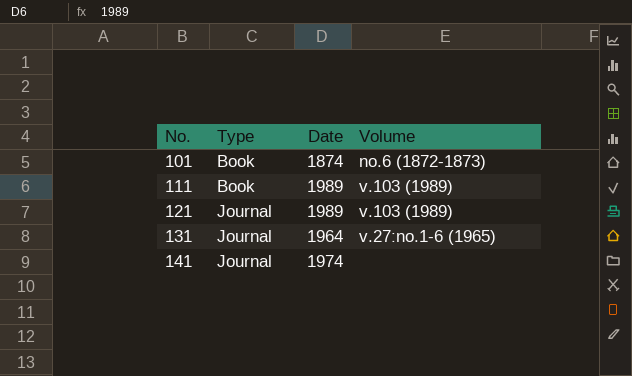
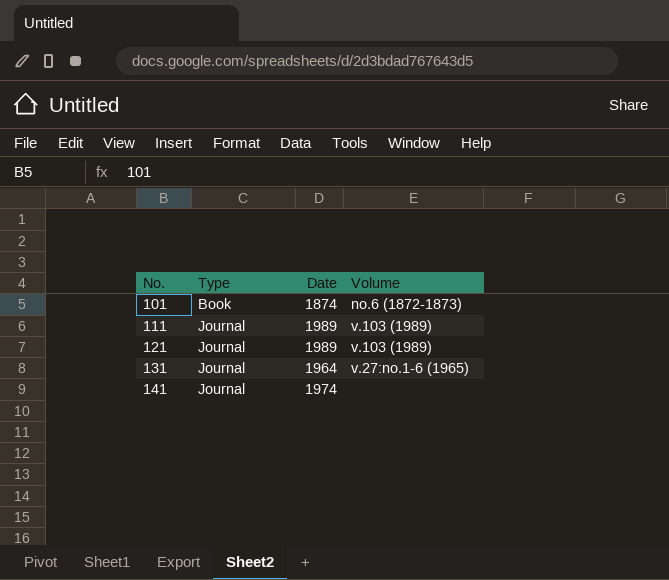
111 | Type: Book -> Journal

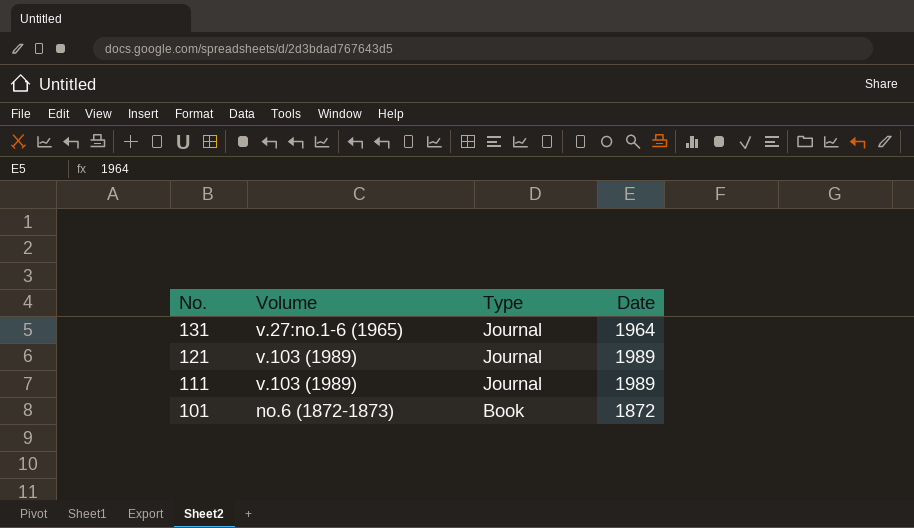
row order: No. ascending -> No. descending
column Volume | position: 4 -> 2
row 141: Journal | 1974 | none -> none
101 | Date: 1874 -> 1872

